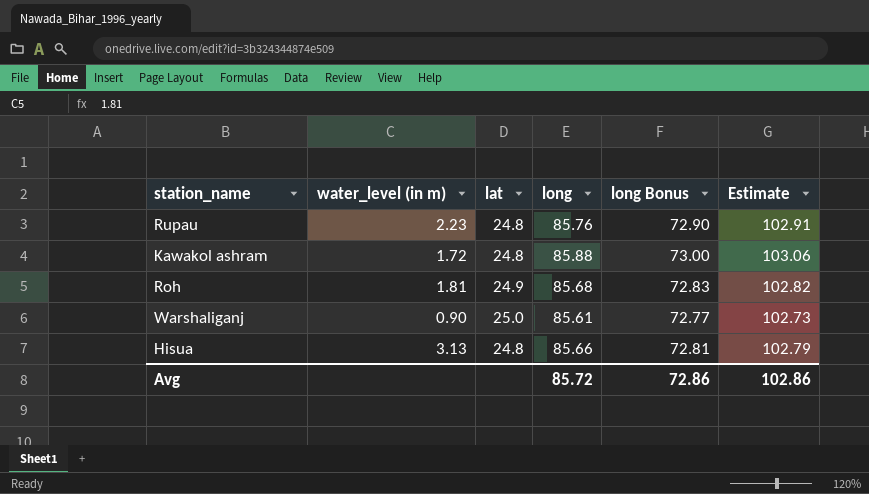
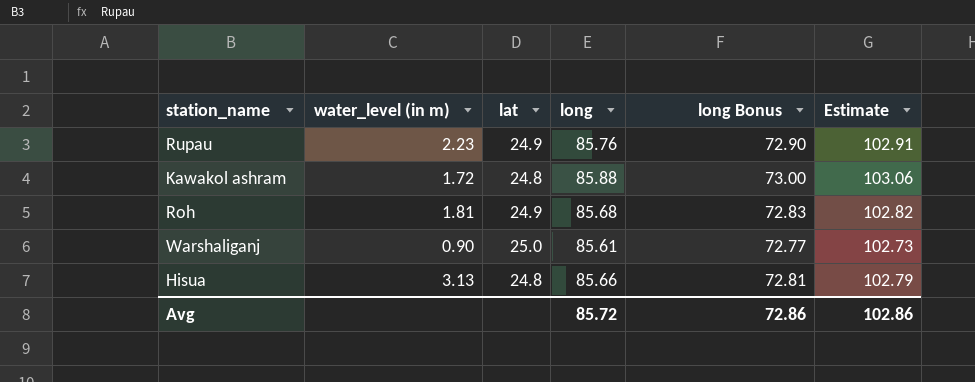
Rupau | lat: 24.8 -> 24.9

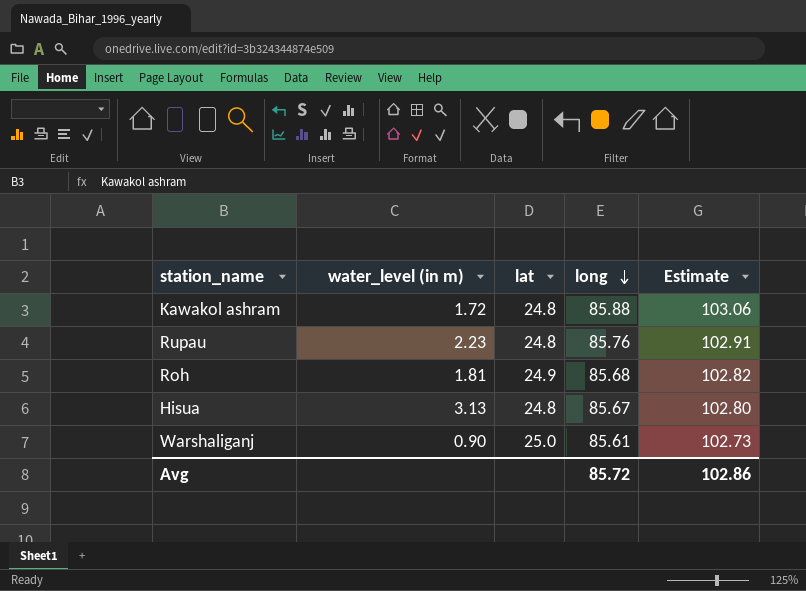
row order: none -> long descending
column long Bonus | formula: [long] * 0.85 -> none
Rupau | lat: 24.9 -> 24.8
Hisua | long: 85.66 -> 85.67
Hisua | Estimate: 102.79 -> 102.80

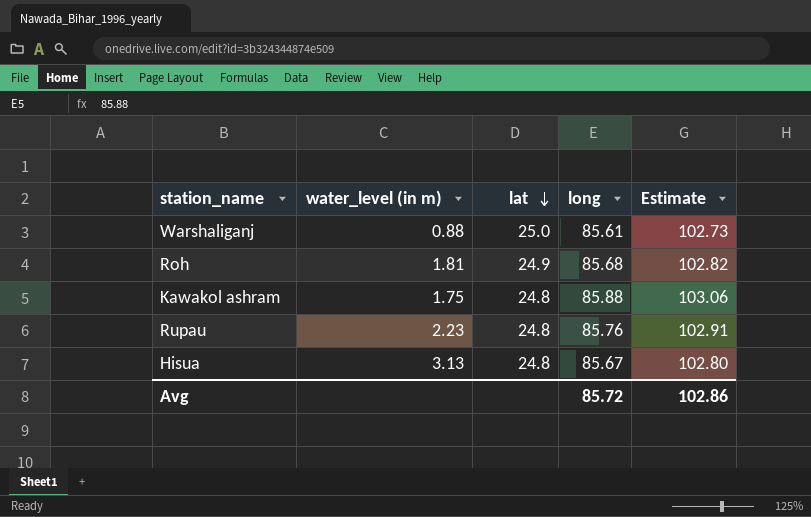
row order: long descending -> lat descending
Warshaliganj | water_level (in m): 0.90 -> 0.88
Kawakol ashram | water_level (in m): 1.72 -> 1.75

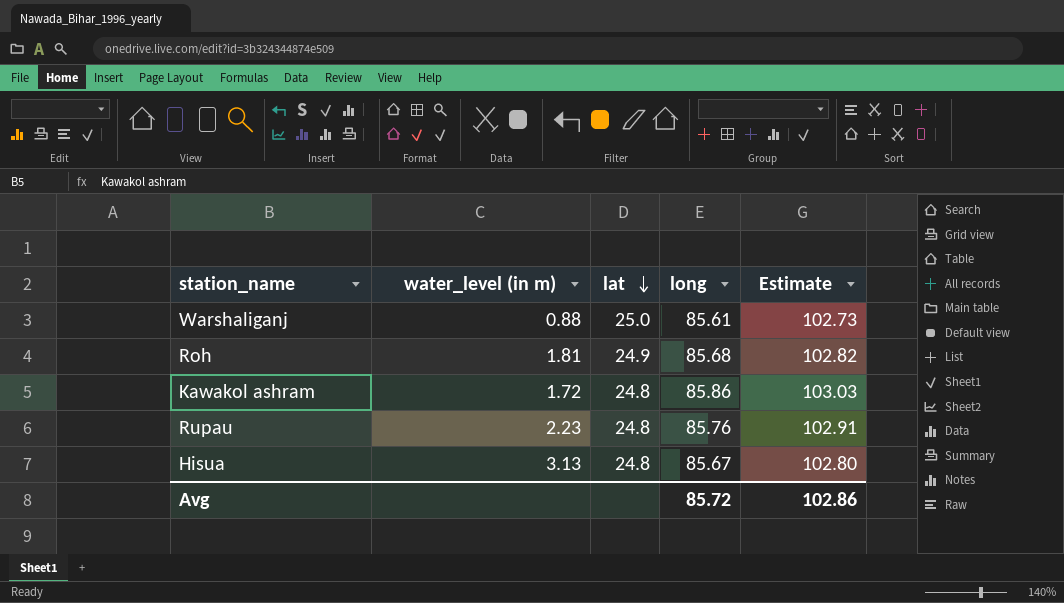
Kawakol ashram | water_level (in m): 1.75 -> 1.72
Kawakol ashram | long: 85.88 -> 85.86
Kawakol ashram | Estimate: 103.06 -> 103.03

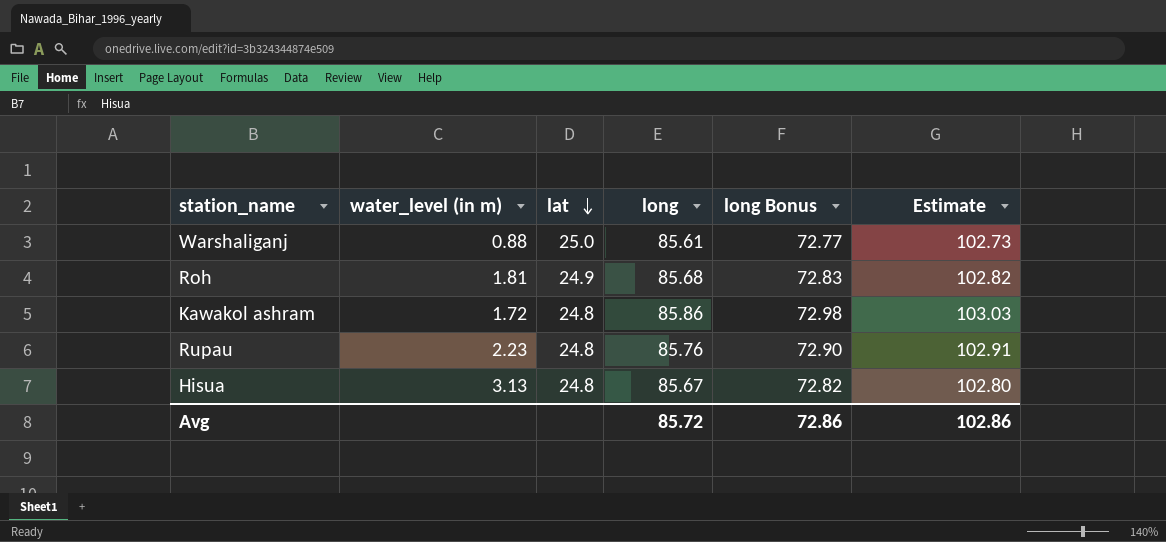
column long Bonus | formula: none -> [long] * 0.85

